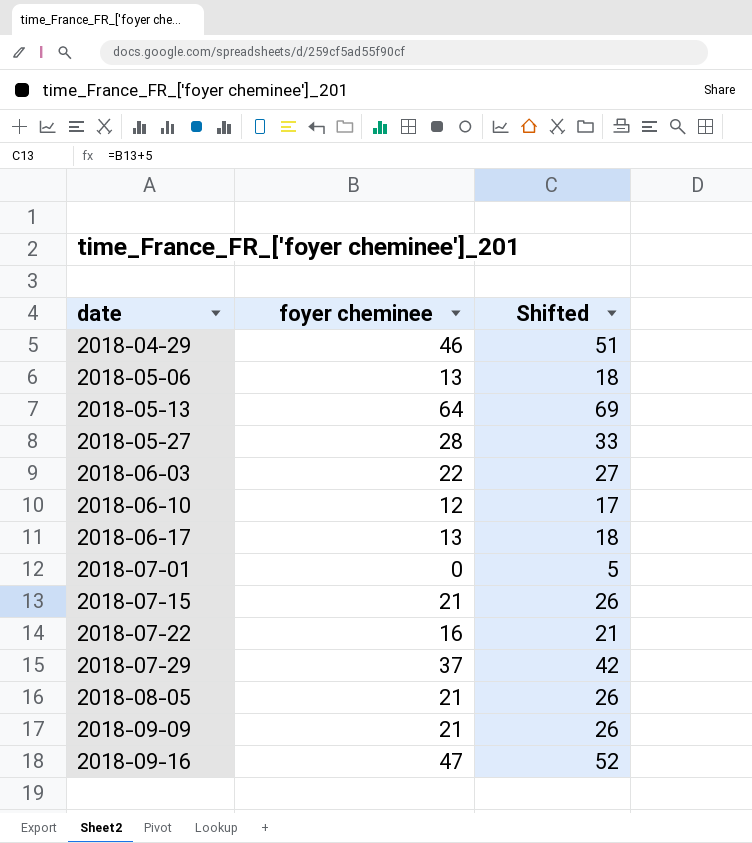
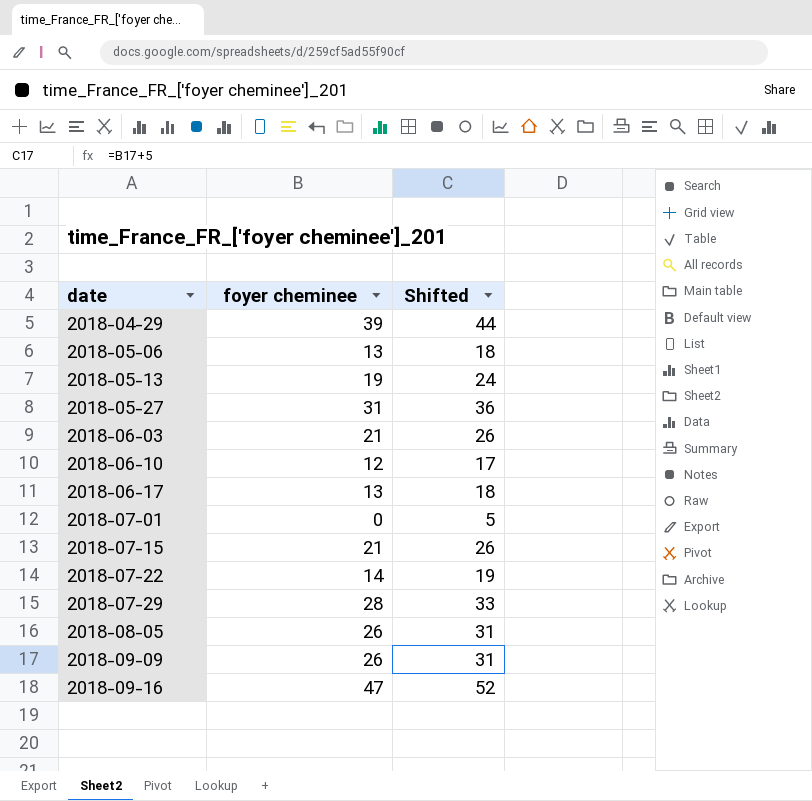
2018-04-29 | foyer cheminee: 46 -> 39
2018-04-29 | Shifted: 51 -> 44
2018-05-13 | foyer cheminee: 64 -> 19
2018-05-13 | Shifted: 69 -> 24
2018-05-27 | foyer cheminee: 28 -> 31
2018-05-27 | Shifted: 33 -> 36
2018-06-03 | foyer cheminee: 22 -> 21
2018-06-03 | Shifted: 27 -> 26
2018-07-22 | foyer cheminee: 16 -> 14
2018-07-22 | Shifted: 21 -> 19
2018-07-29 | foyer cheminee: 37 -> 28
2018-07-29 | Shifted: 42 -> 33
2018-08-05 | foyer cheminee: 21 -> 26
2018-08-05 | Shifted: 26 -> 31
2018-09-09 | foyer cheminee: 21 -> 26
2018-09-09 | Shifted: 26 -> 31

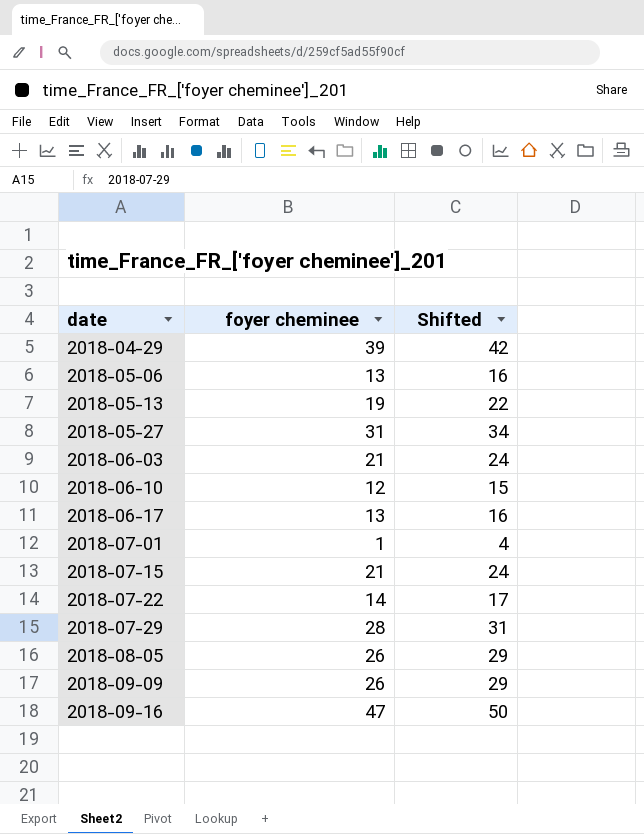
column Shifted | formula: [foyer cheminee] + 5 -> [foyer cheminee] + 3
2018-07-01 | foyer cheminee: 0 -> 1

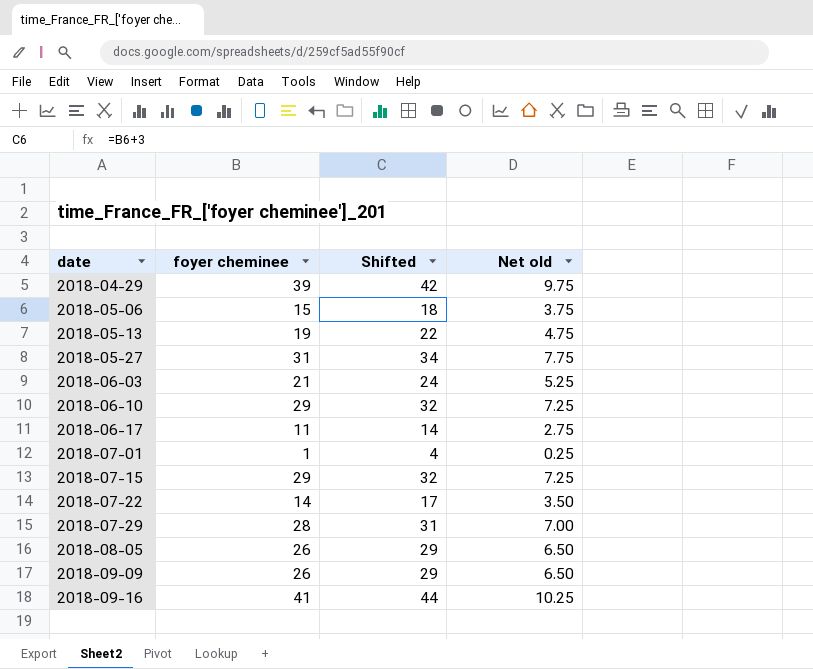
column Net old | formula: none -> [foyer cheminee] * 0.25
2018-05-06 | foyer cheminee: 13 -> 15
2018-05-06 | Shifted: 16 -> 18
2018-06-10 | foyer cheminee: 12 -> 29
2018-06-10 | Shifted: 15 -> 32
2018-06-17 | foyer cheminee: 13 -> 11
2018-06-17 | Shifted: 16 -> 14
2018-07-15 | foyer cheminee: 21 -> 29
2018-07-15 | Shifted: 24 -> 32
2018-09-16 | foyer cheminee: 47 -> 41
2018-09-16 | Shifted: 50 -> 44

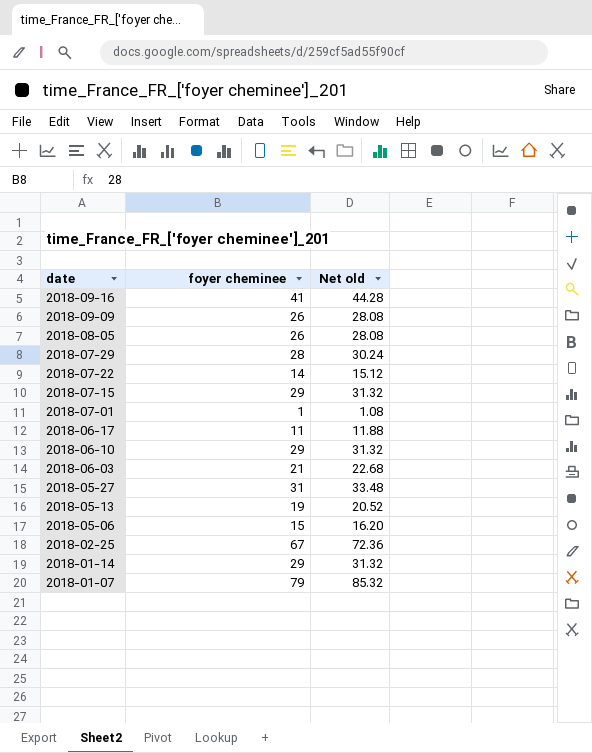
row order: date ascending -> date descending
column Shifted | formula: [foyer cheminee] + 3 -> none
column Net old | formula: [foyer cheminee] * 0.25 -> [foyer cheminee] * 1.08
row 2018-04-29: 39 | 42 | 9.75 -> none
row 2018-02-25: none -> 67 | 72.36
row 2018-01-14: none -> 29 | 31.32
row 2018-01-07: none -> 79 | 85.32

